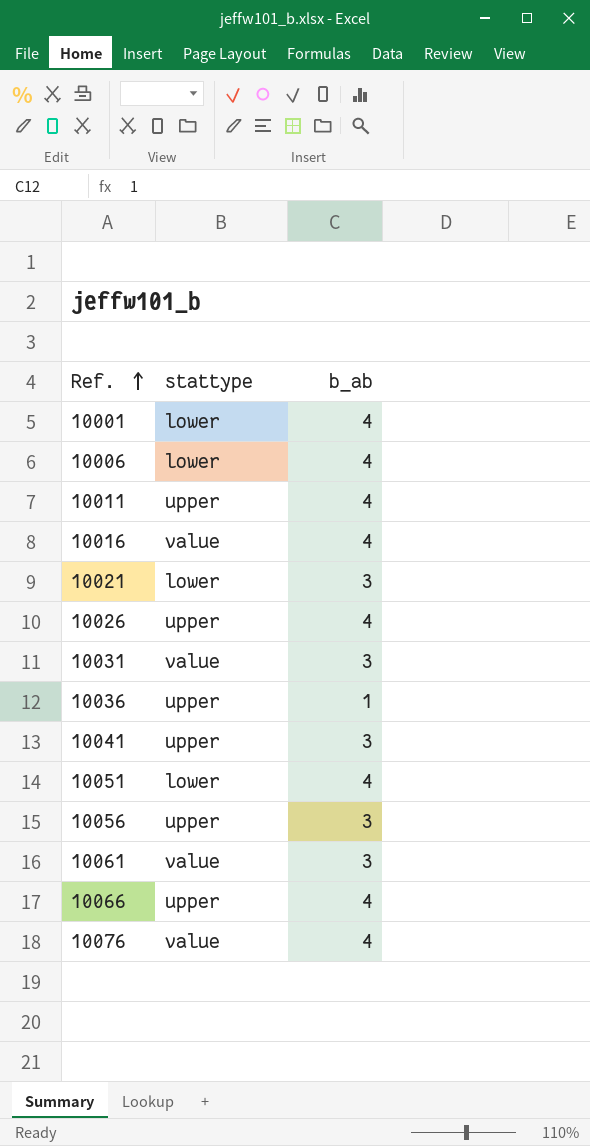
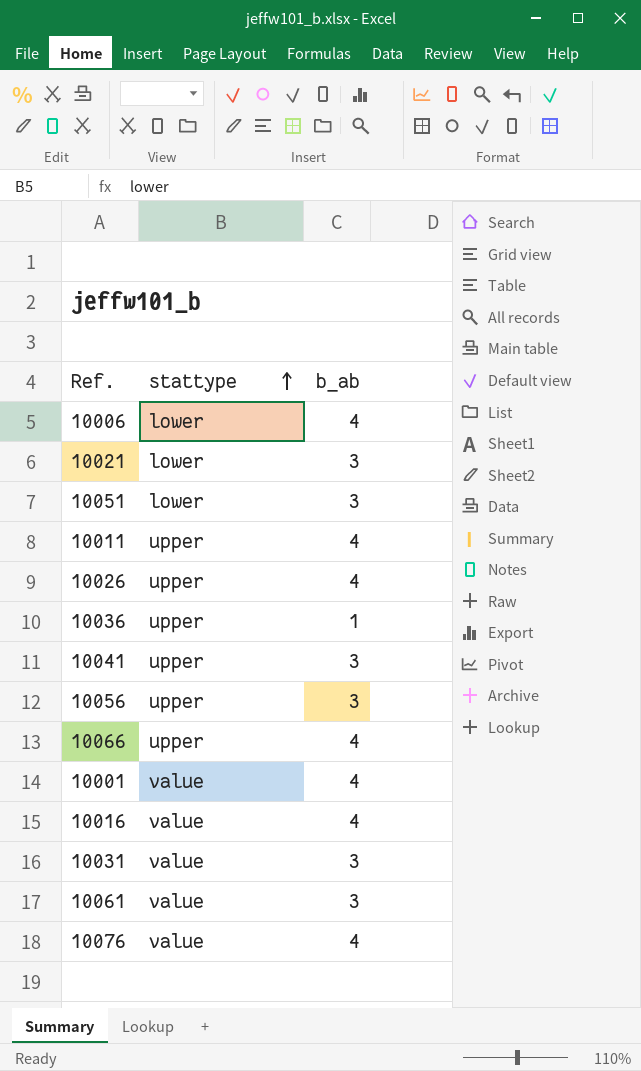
row order: Ref. ascending -> stattype ascending
10051 | b_ab: 4 -> 3
10001 | stattype: lower -> value

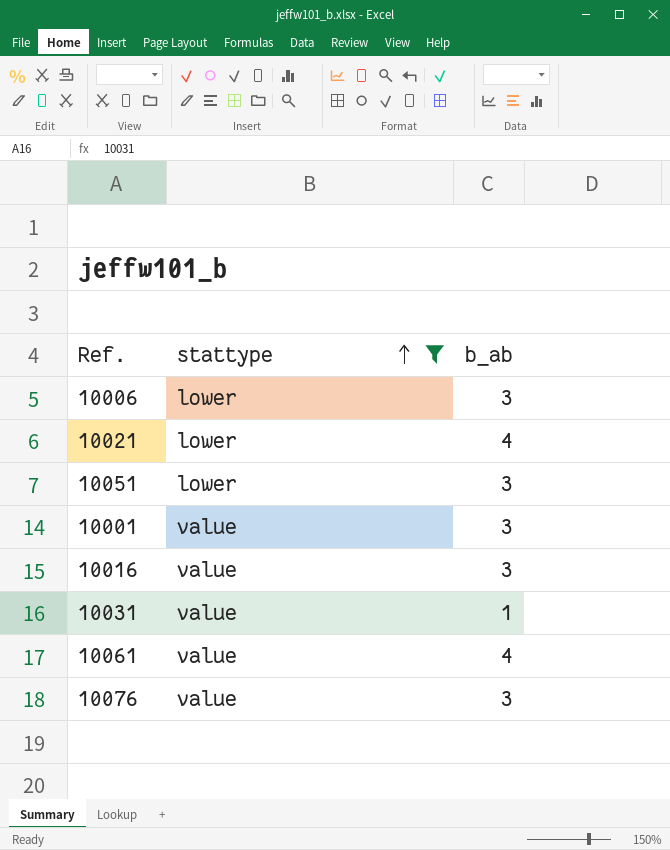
filter: none -> stattype != upper
10006 | b_ab: 4 -> 3
10021 | b_ab: 3 -> 4
10001 | b_ab: 4 -> 3
10016 | b_ab: 4 -> 3
10031 | b_ab: 3 -> 1
10061 | b_ab: 3 -> 4
10076 | b_ab: 4 -> 3

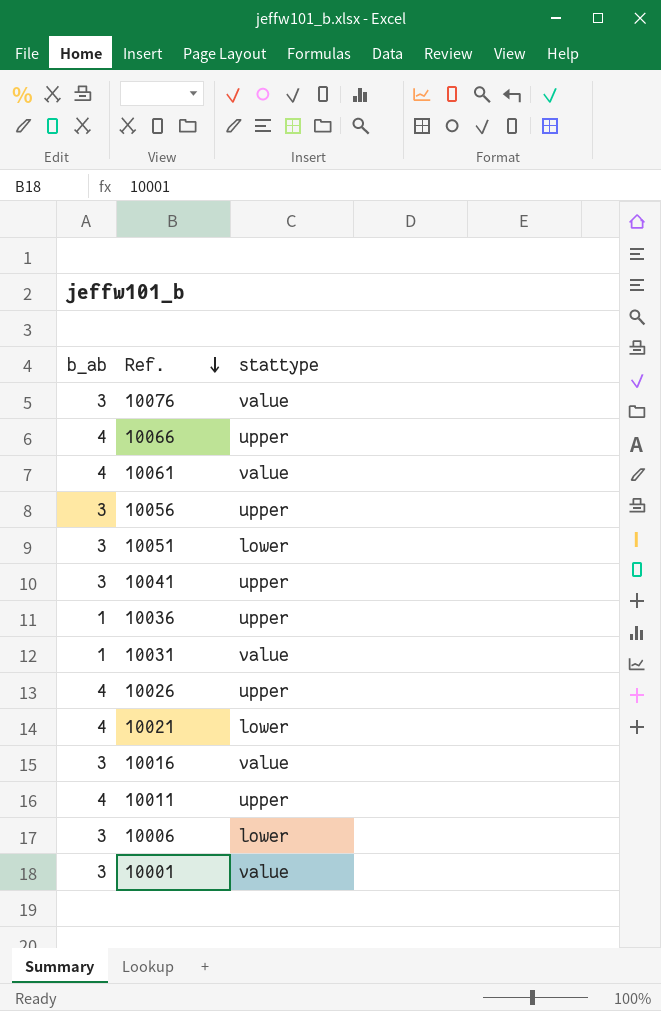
filter: stattype != upper -> none
row order: stattype ascending -> Ref. descending
column b_ab | position: 3 -> 1

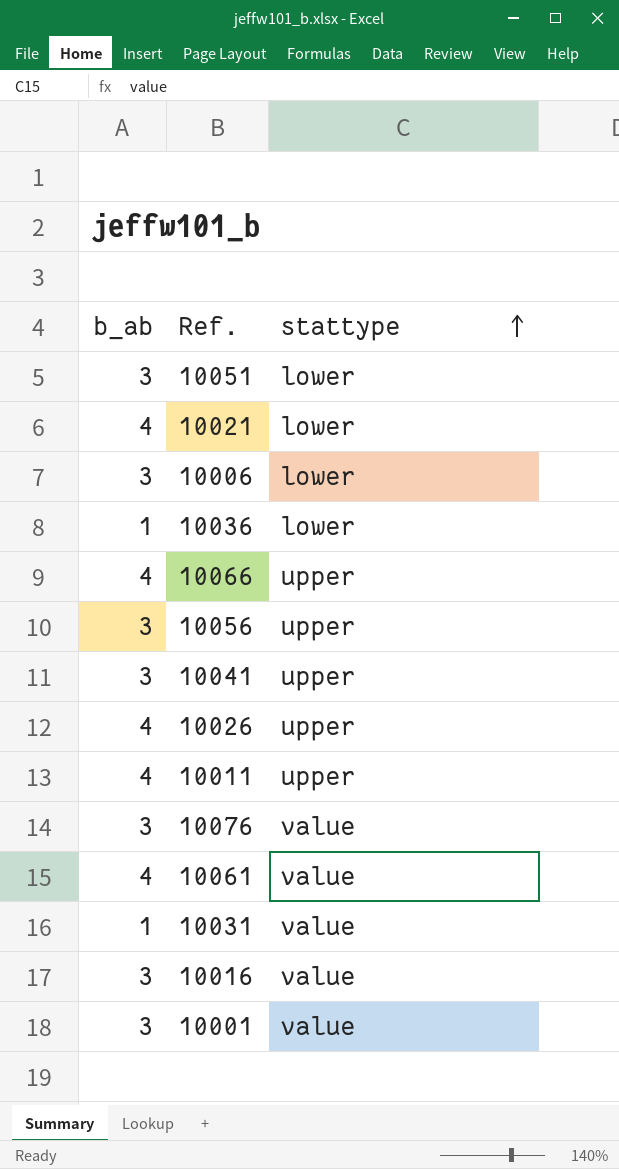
row order: Ref. descending -> stattype ascending
10036 | stattype: upper -> lower

